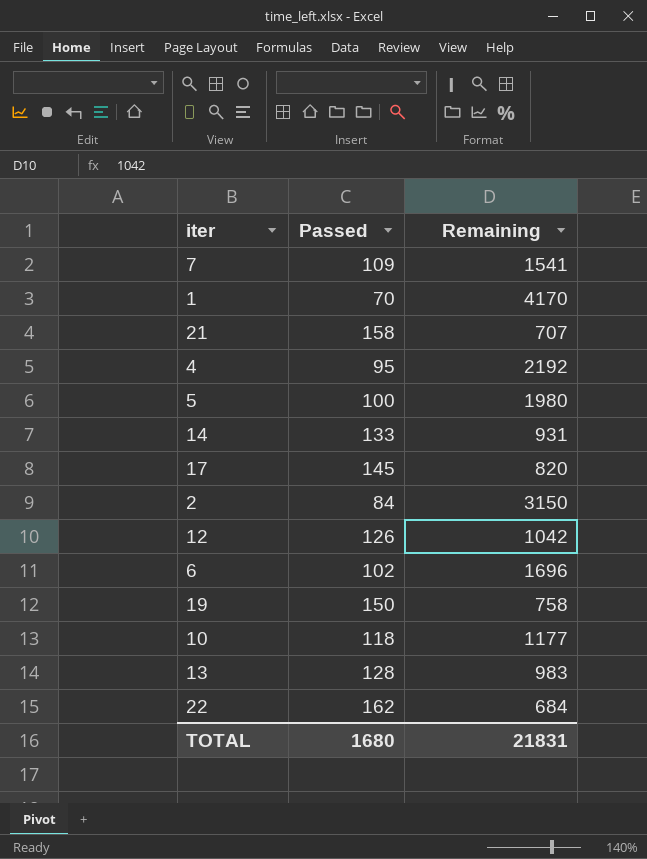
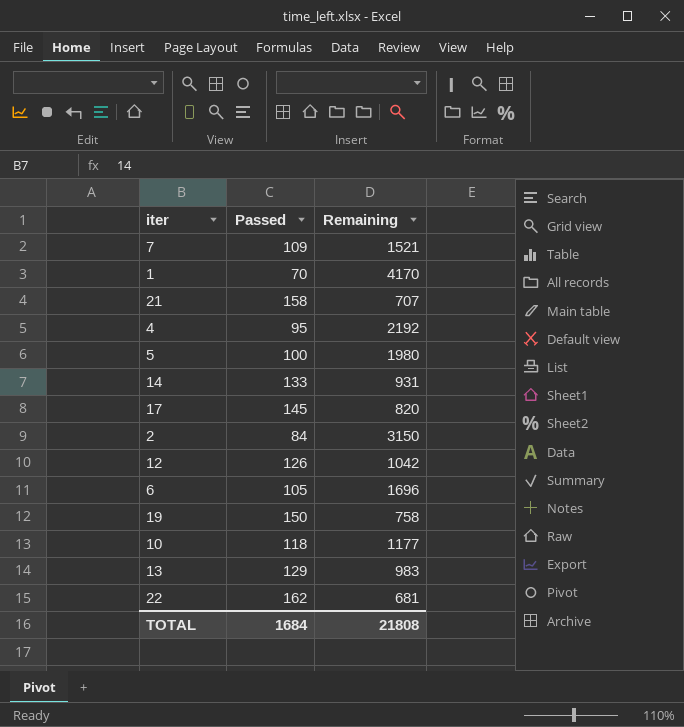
7 | Remaining: 1541 -> 1521
6 | Passed: 102 -> 105
13 | Passed: 128 -> 129
22 | Remaining: 684 -> 681
TOTAL | Passed: 1680 -> 1684
TOTAL | Remaining: 21831 -> 21808

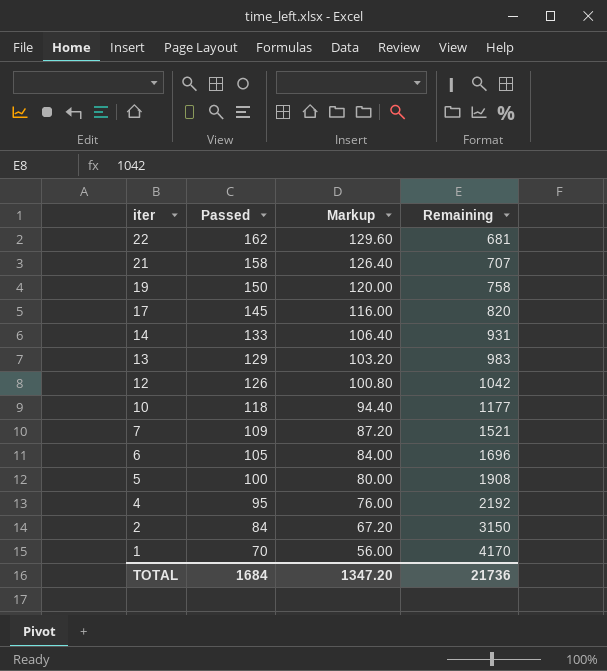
row order: none -> iter descending
column Markup | formula: none -> [Passed] * 0.8
5 | Remaining: 1980 -> 1908
TOTAL | Remaining: 21808 -> 21736

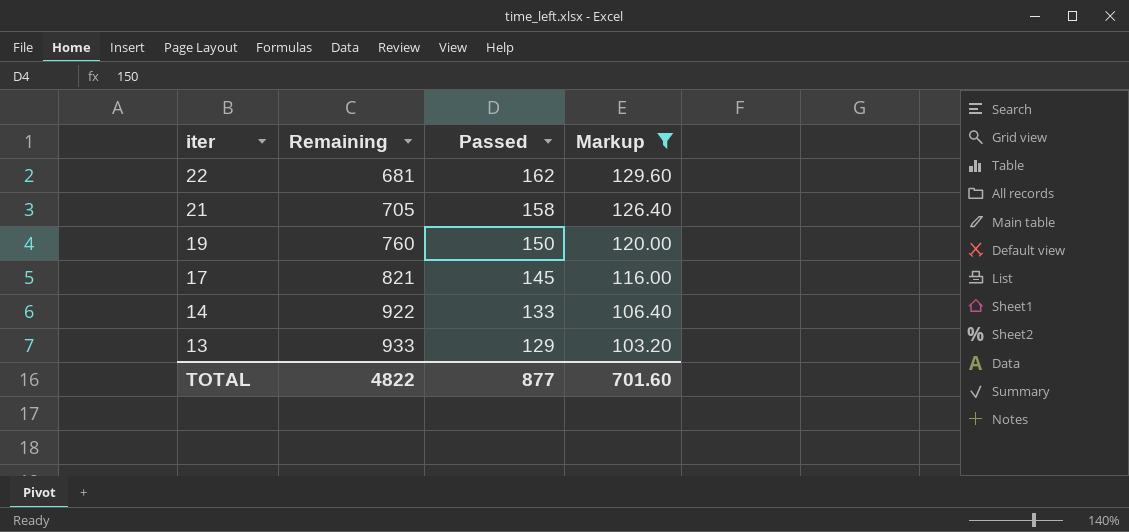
filter: none -> Markup >= 103.20
column Remaining | position: 4 -> 2
21 | Remaining: 707 -> 705
19 | Remaining: 758 -> 760
17 | Remaining: 820 -> 821
14 | Remaining: 931 -> 922
13 | Remaining: 983 -> 933
TOTAL | Remaining: 21736 -> 4822
TOTAL | Passed: 1684 -> 877
TOTAL | Markup: 1347.20 -> 701.60

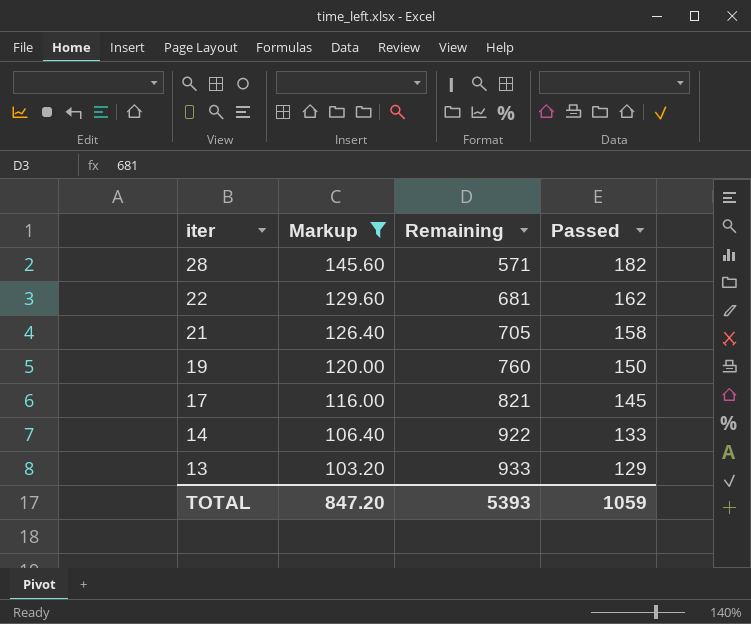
column Markup | position: 4 -> 2
row 28: none -> 145.60 | 571 | 182
TOTAL | Markup: 701.60 -> 847.20
TOTAL | Remaining: 4822 -> 5393
TOTAL | Passed: 877 -> 1059

